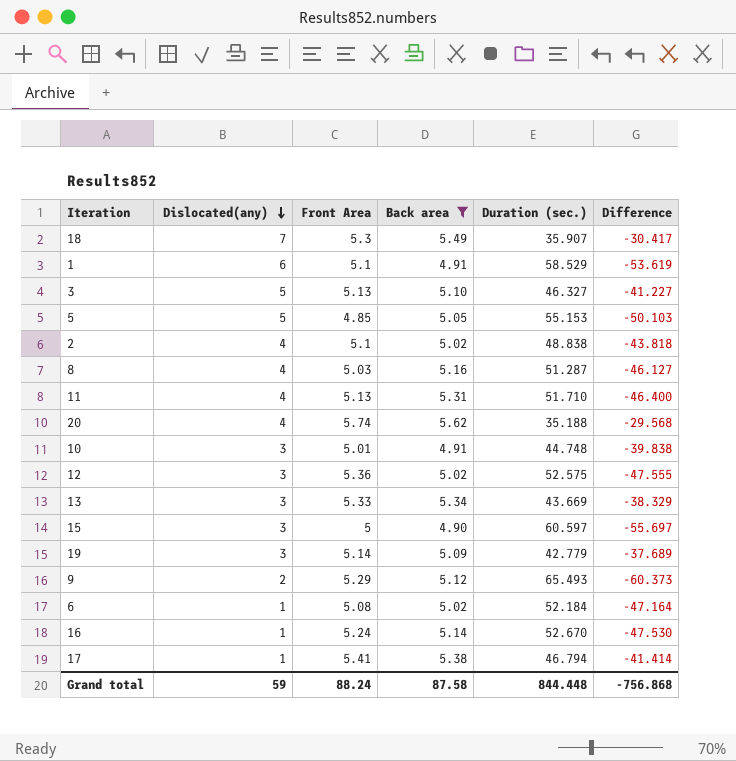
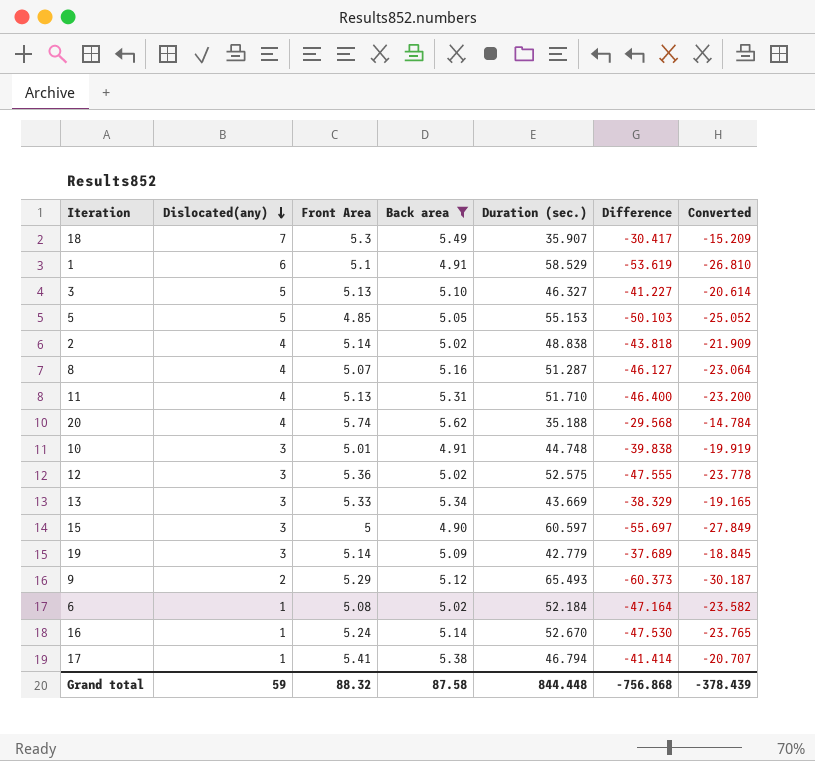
column Converted | formula: none -> [Difference] * 0.5
2 | Front Area: 5.1 -> 5.14
8 | Front Area: 5.03 -> 5.07
Grand total | Front Area: 88.24 -> 88.32

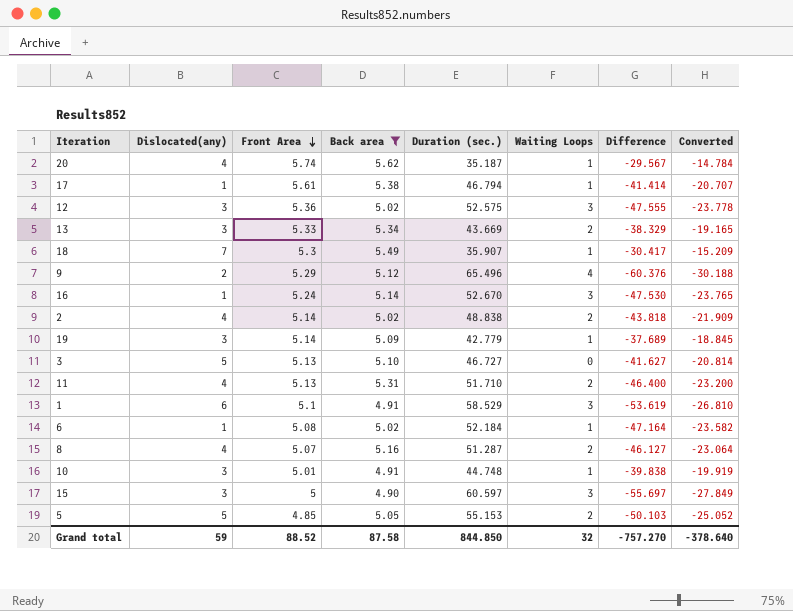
row order: Dislocated(any) descending -> Front Area descending
column Waiting Loops | position: none -> 6
20 | Duration (sec.): 35.188 -> 35.187
20 | Difference: -29.568 -> -29.567
17 | Front Area: 5.41 -> 5.61
9 | Duration (sec.): 65.493 -> 65.496
9 | Difference: -60.373 -> -60.376
9 | Converted: -30.187 -> -30.188
3 | Duration (sec.): 46.327 -> 46.727
3 | Difference: -41.227 -> -41.627
3 | Converted: -20.614 -> -20.814
Grand total | Front Area: 88.32 -> 88.52
Grand total | Duration (sec.): 844.448 -> 844.850
Grand total | Difference: -756.868 -> -757.270
Grand total | Converted: -378.439 -> -378.640

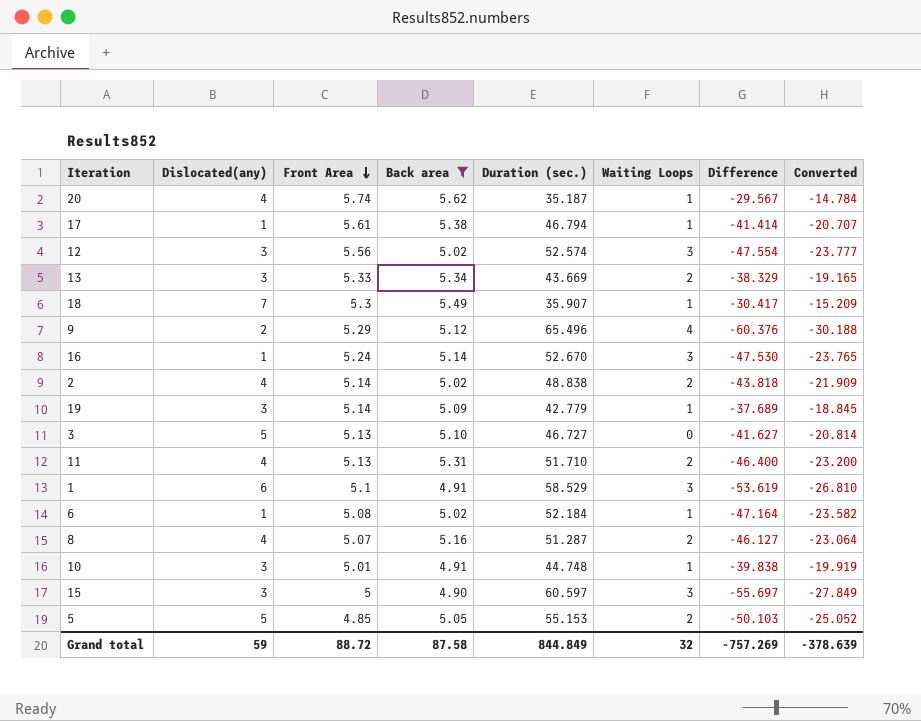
12 | Front Area: 5.36 -> 5.56
12 | Duration (sec.): 52.575 -> 52.574
12 | Difference: -47.555 -> -47.554
12 | Converted: -23.778 -> -23.777
Grand total | Front Area: 88.52 -> 88.72
Grand total | Duration (sec.): 844.850 -> 844.849
Grand total | Difference: -757.270 -> -757.269
Grand total | Converted: -378.640 -> -378.639

